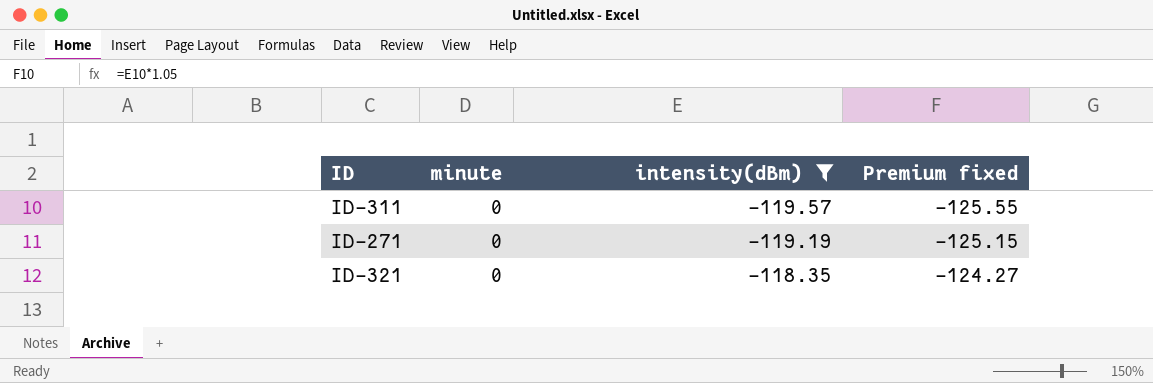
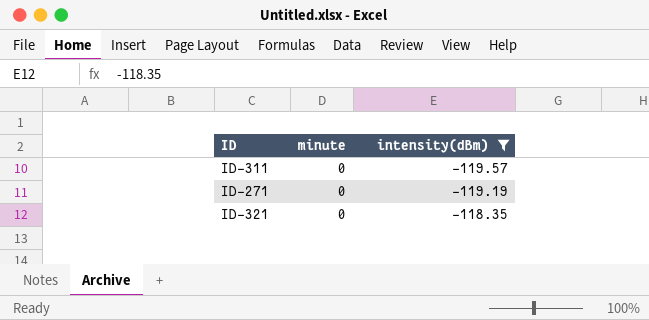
column Premium fixed | formula: [intensity(dBm)] * 1.05 -> none

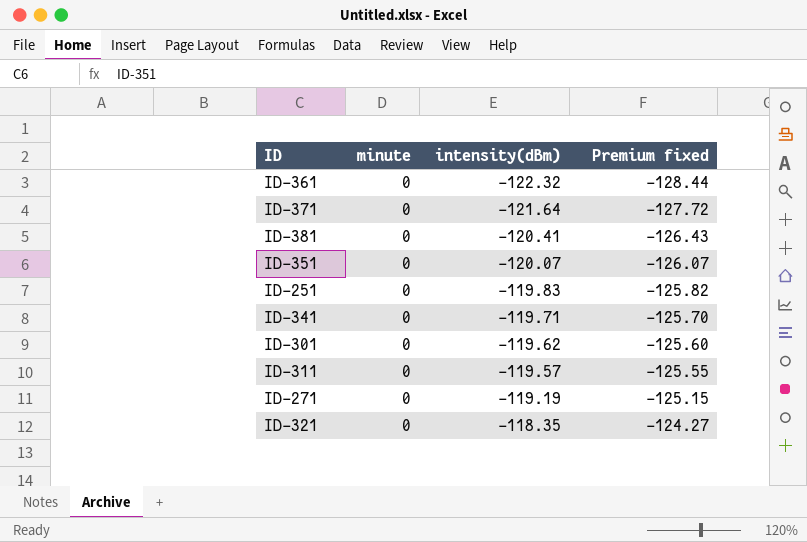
filter: intensity(dBm) >= -119.57 -> none
column Premium fixed | formula: none -> [intensity(dBm)] * 1.05

